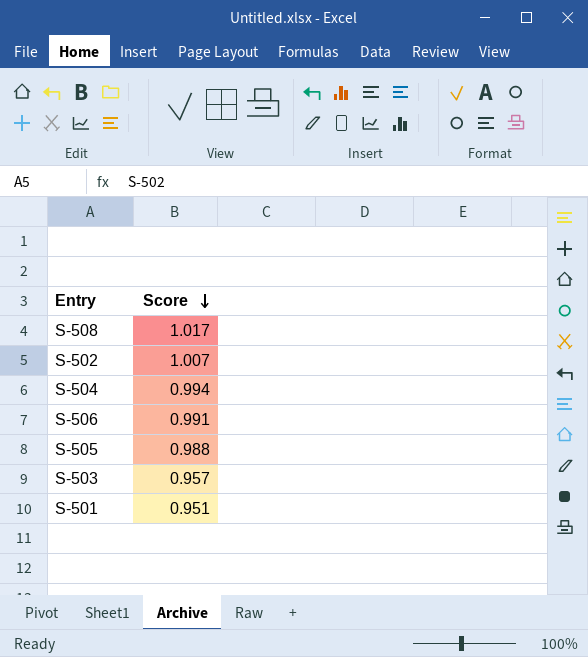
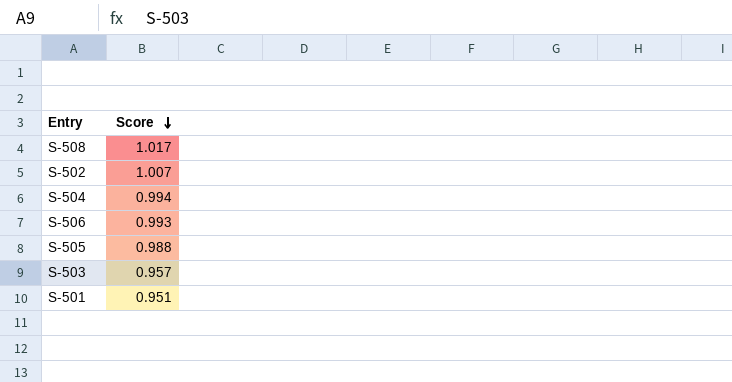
S-506 | Score: 0.991 -> 0.993

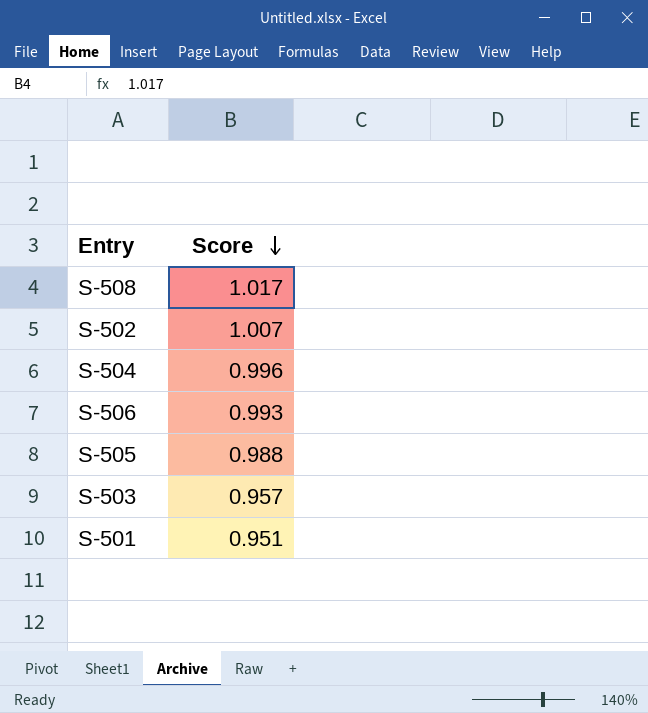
S-504 | Score: 0.994 -> 0.996

